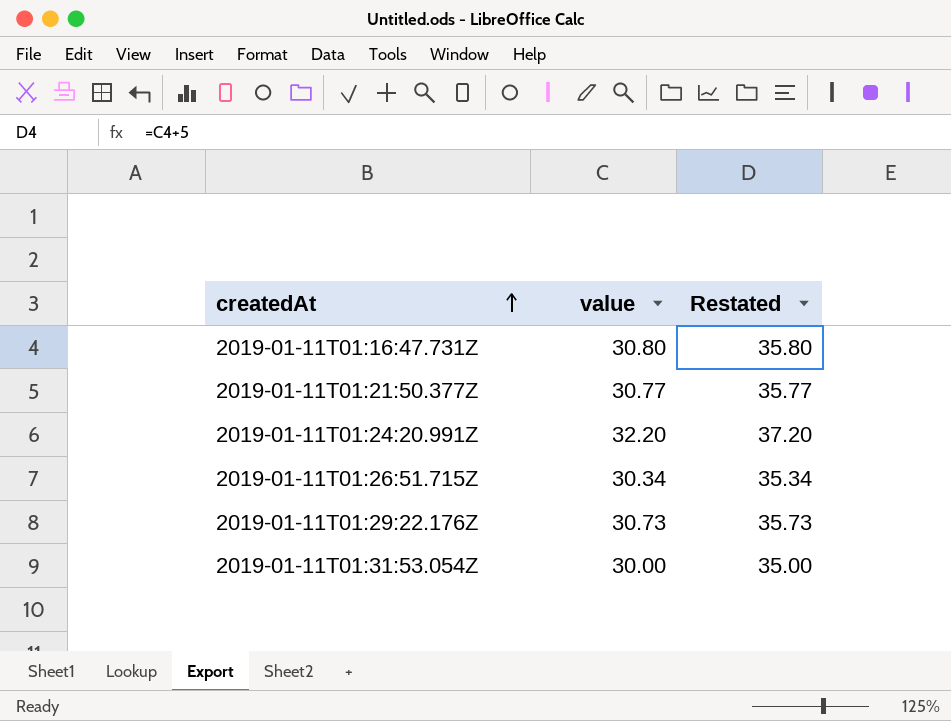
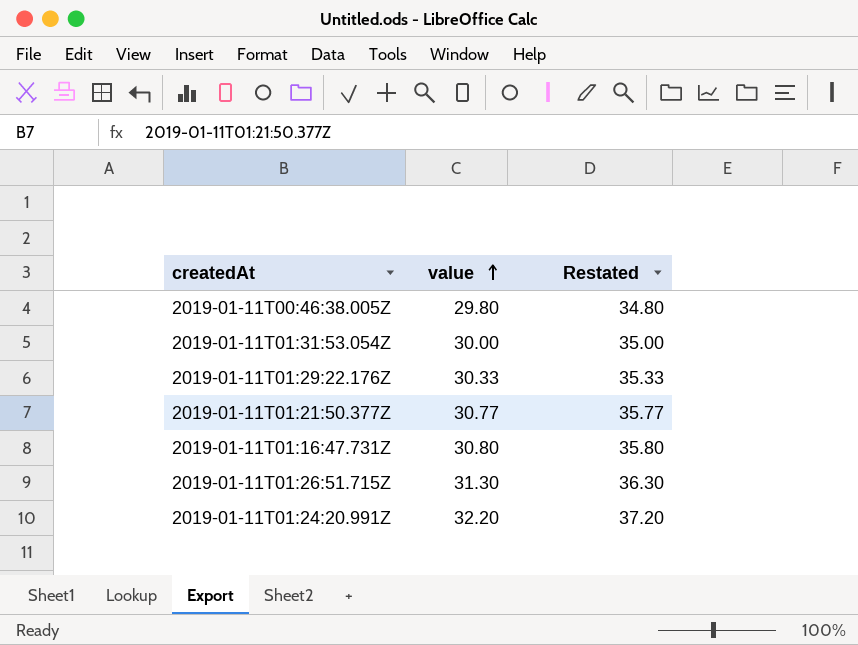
row order: createdAt ascending -> value ascending
row 2019-01-11T00:46:38.005Z: none -> 29.80 | 34.80
2019-01-11T01:29:22.176Z | value: 30.73 -> 30.33
2019-01-11T01:29:22.176Z | Restated: 35.73 -> 35.33
2019-01-11T01:26:51.715Z | value: 30.34 -> 31.30
2019-01-11T01:26:51.715Z | Restated: 35.34 -> 36.30

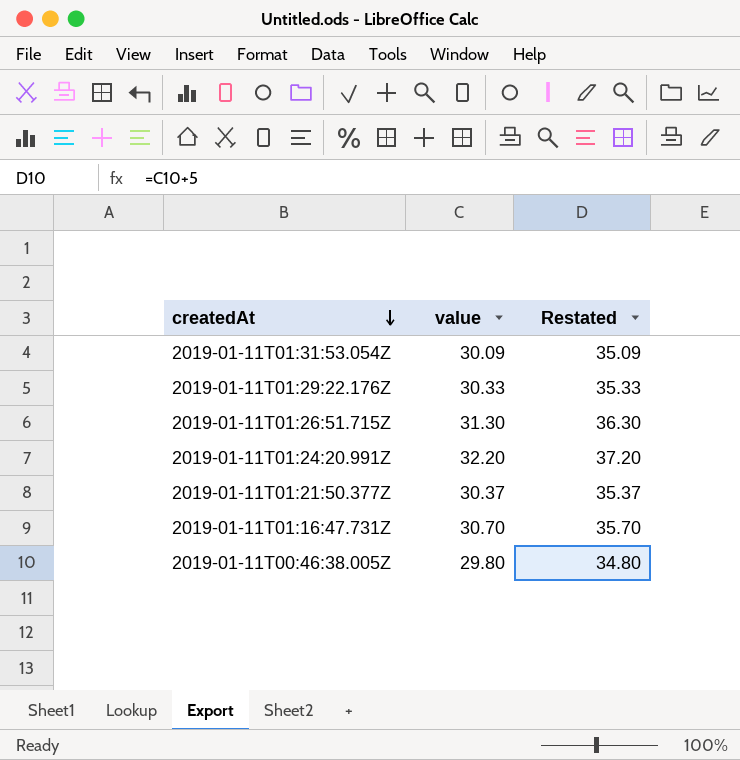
row order: value ascending -> createdAt descending
2019-01-11T01:31:53.054Z | value: 30.00 -> 30.09
2019-01-11T01:31:53.054Z | Restated: 35.00 -> 35.09
2019-01-11T01:21:50.377Z | value: 30.77 -> 30.37
2019-01-11T01:21:50.377Z | Restated: 35.77 -> 35.37
2019-01-11T01:16:47.731Z | value: 30.80 -> 30.70
2019-01-11T01:16:47.731Z | Restated: 35.80 -> 35.70

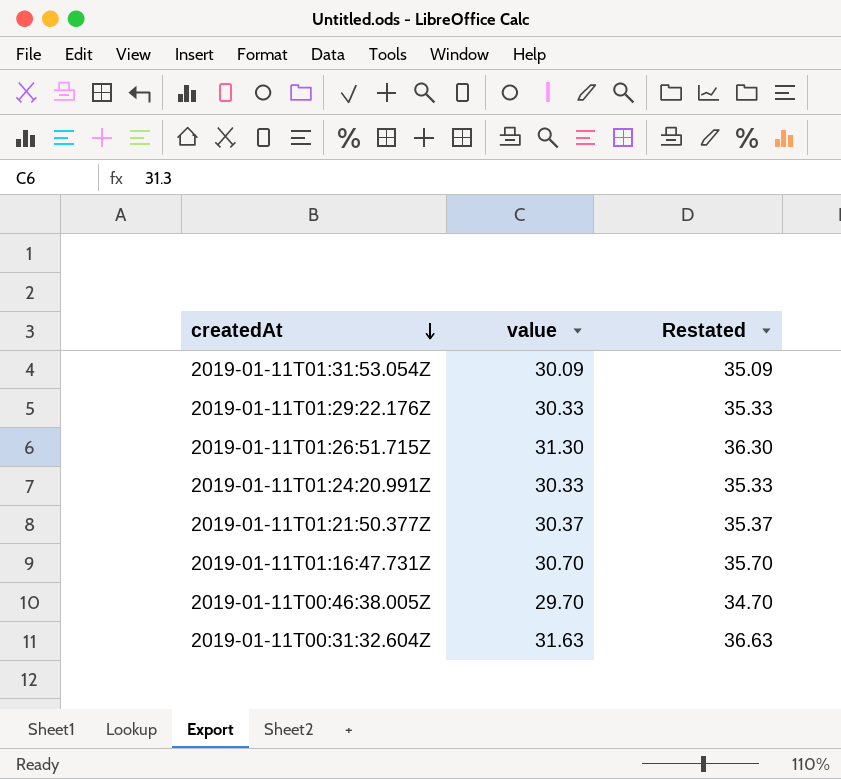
2019-01-11T01:24:20.991Z | value: 32.20 -> 30.33
2019-01-11T01:24:20.991Z | Restated: 37.20 -> 35.33
2019-01-11T00:46:38.005Z | value: 29.80 -> 29.70
2019-01-11T00:46:38.005Z | Restated: 34.80 -> 34.70
row 2019-01-11T00:31:32.604Z: none -> 31.63 | 36.63

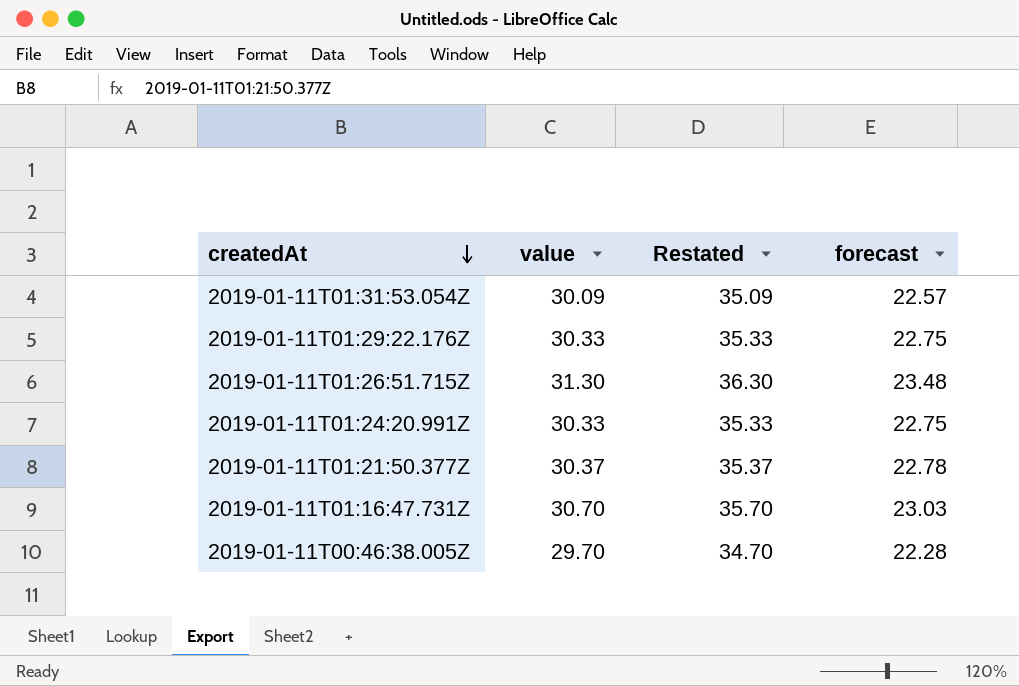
column forecast | formula: none -> [value] * 0.75
row 2019-01-11T00:31:32.604Z: 31.63 | 36.63 -> none

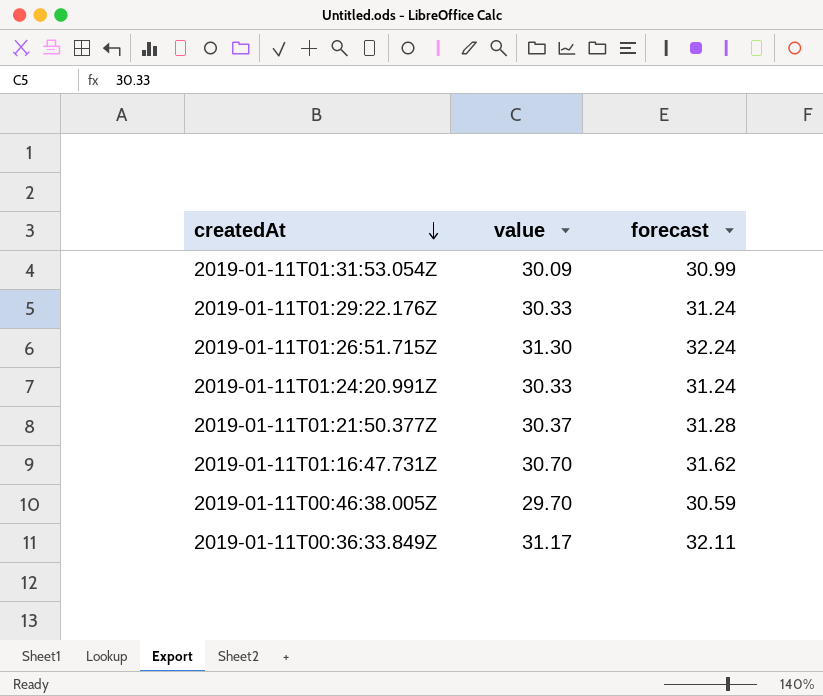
column Restated | formula: [value] + 5 -> none
column forecast | formula: [value] * 0.75 -> [value] * 1.03
row 2019-01-11T00:36:33.849Z: none -> 31.17 | 32.11

